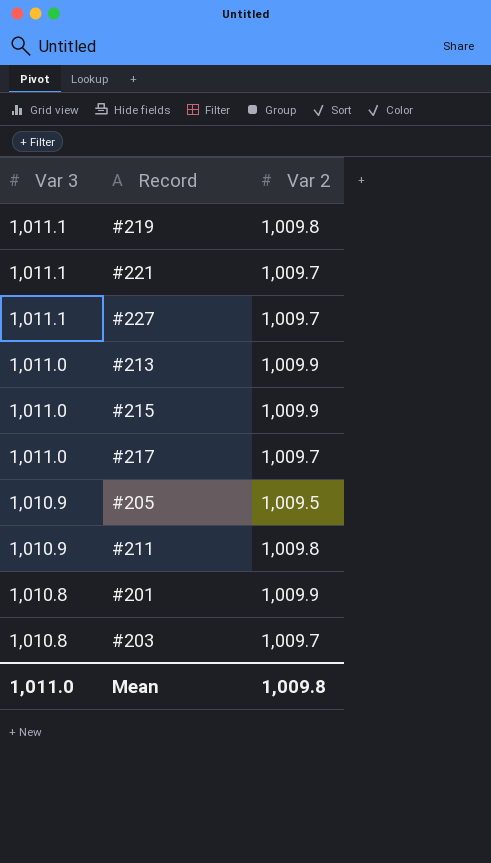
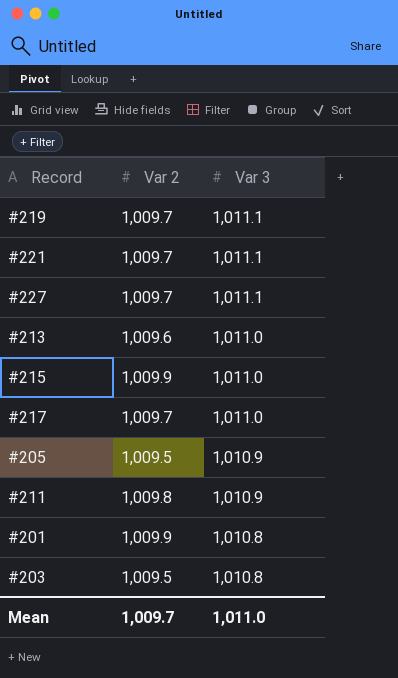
column Var 3 | position: 1 -> 3
#219 | Var 2: 1,009.8 -> 1,009.7
#213 | Var 2: 1,009.9 -> 1,009.6
#203 | Var 2: 1,009.7 -> 1,009.5
Mean | Var 2: 1,009.8 -> 1,009.7

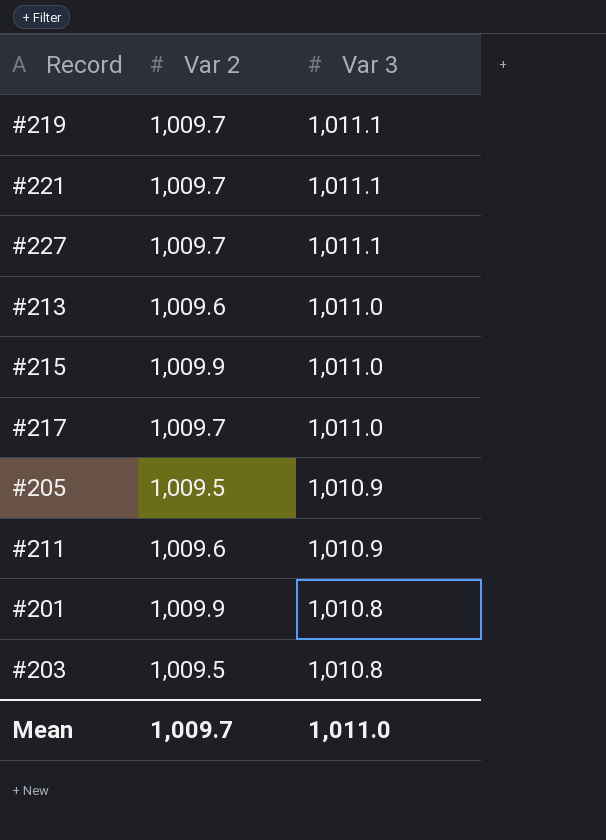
#211 | Var 2: 1,009.8 -> 1,009.6

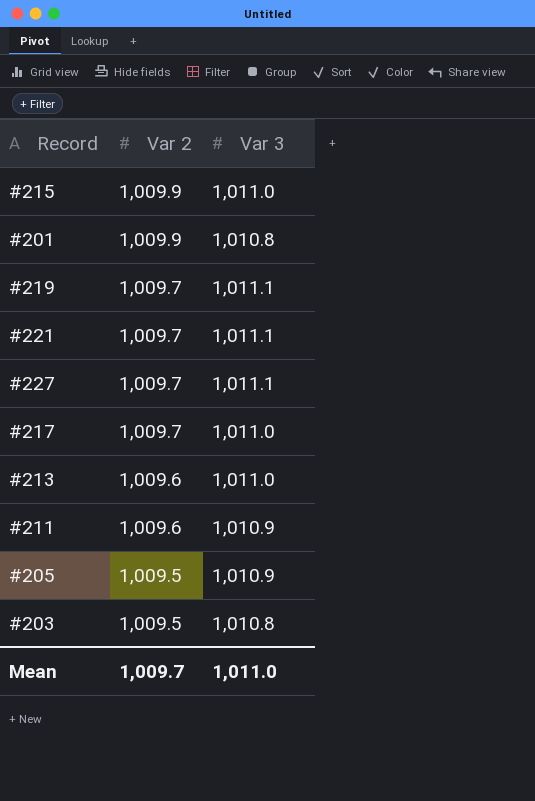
row order: Var 3 descending -> Var 2 descending

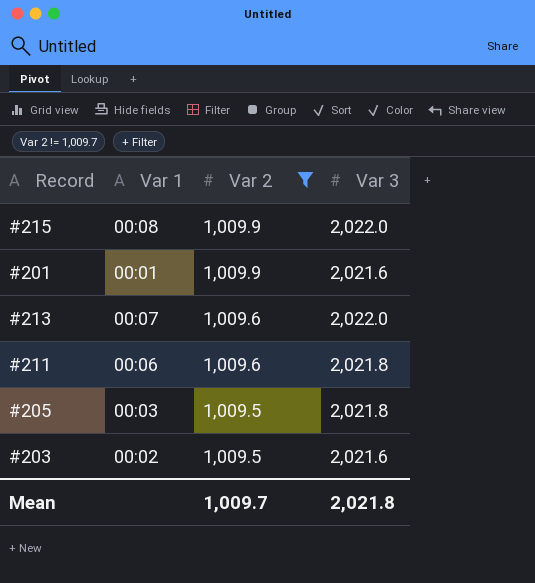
filter: none -> Var 2 != 1,009.7
column Var 1 | position: none -> 2
#215 | Var 3: 1,011.0 -> 2,022.0
#201 | Var 3: 1,010.8 -> 2,021.6
#213 | Var 3: 1,011.0 -> 2,022.0
#211 | Var 3: 1,010.9 -> 2,021.8
#205 | Var 3: 1,010.9 -> 2,021.8
#203 | Var 3: 1,010.8 -> 2,021.6
Mean | Var 3: 1,011.0 -> 2,021.8

